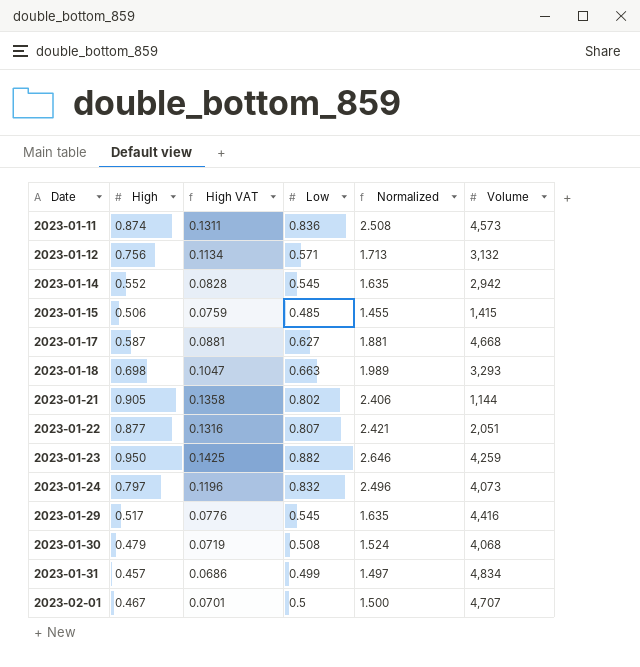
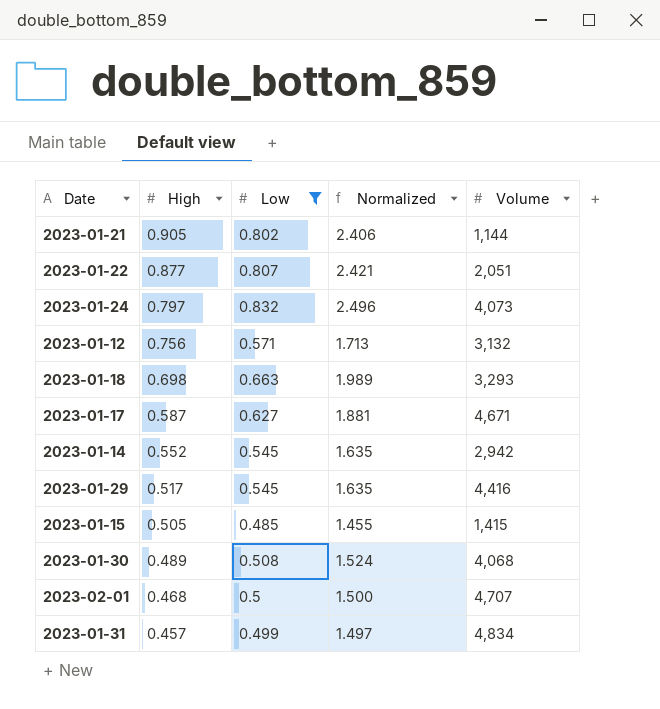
filter: none -> Low <= 0.832
row order: Date ascending -> High descending
column High VAT | formula: [High] * 0.15 -> none
2023-01-17 | Volume: 4,668 -> 4,671
2023-01-15 | High: 0.506 -> 0.505
2023-01-30 | High: 0.479 -> 0.489
2023-02-01 | High: 0.467 -> 0.468

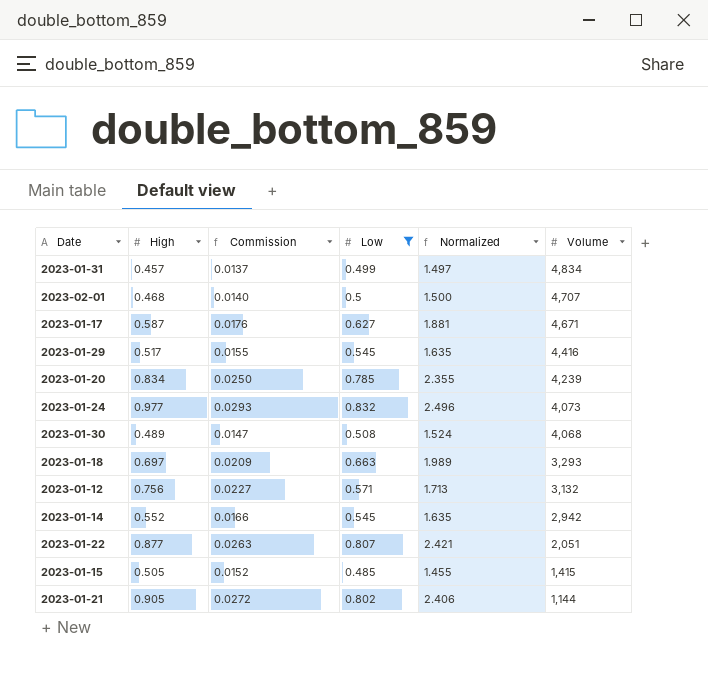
row order: High descending -> Volume descending
column Commission | formula: none -> [High] * 0.03
row 2023-01-20: none -> 0.834 | 0.0250 | 0.785 | 2.355 | 4,239
2023-01-24 | High: 0.797 -> 0.977
2023-01-18 | High: 0.698 -> 0.697

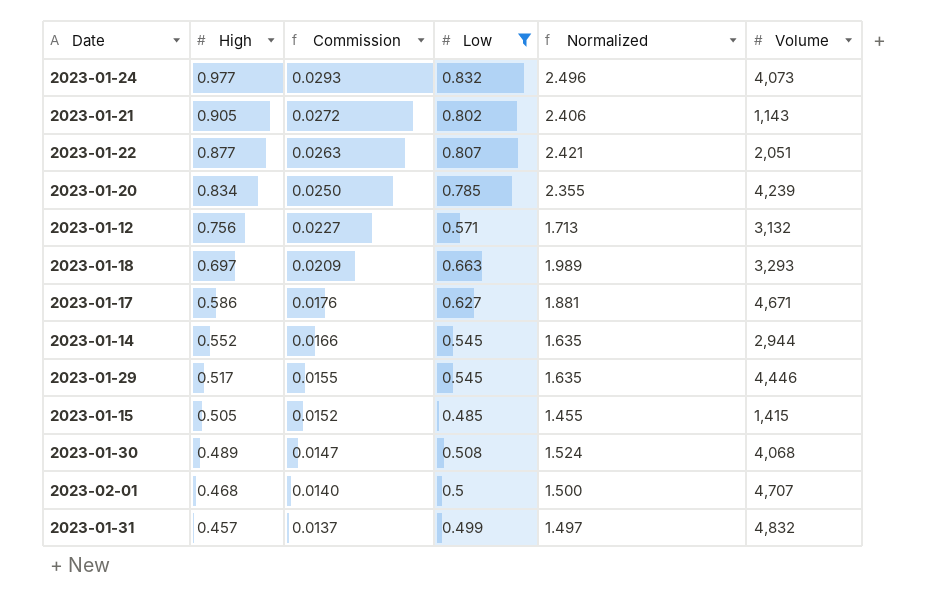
row order: Volume descending -> High descending
2023-01-21 | Volume: 1,144 -> 1,143
2023-01-17 | High: 0.587 -> 0.586
2023-01-14 | Volume: 2,942 -> 2,944
2023-01-29 | Volume: 4,416 -> 4,446
2023-01-31 | Volume: 4,834 -> 4,832

